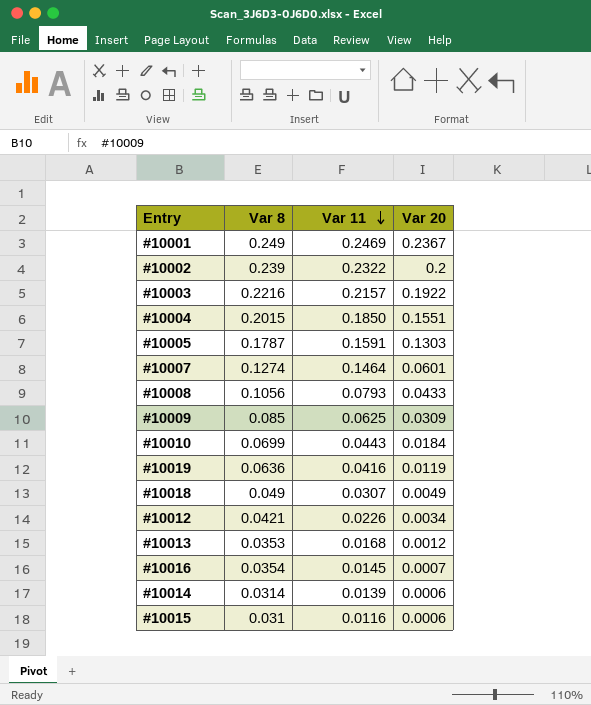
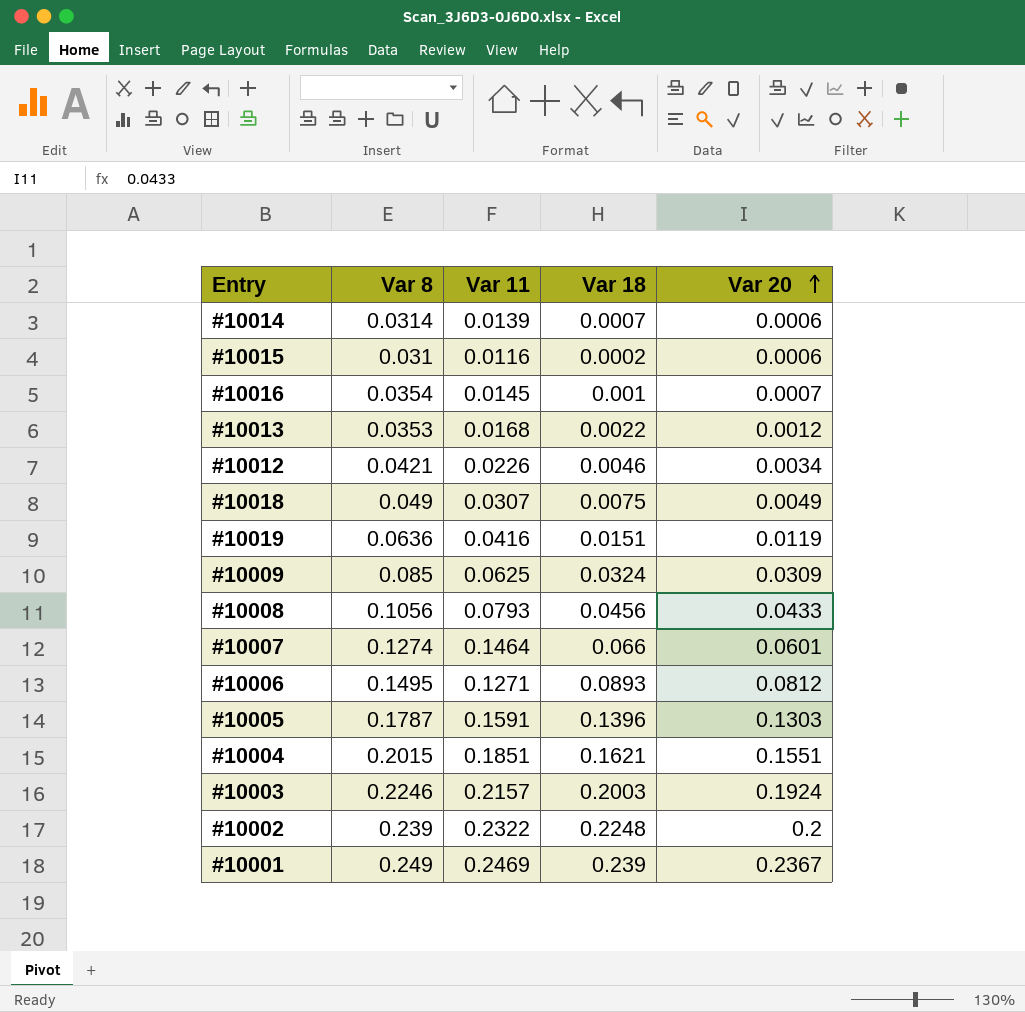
row order: Var 11 descending -> Var 20 ascending
column Var 18 | position: none -> 4
row #10010: 0.0699 | 0.0443 | 0.0184 -> none
row #10006: none -> 0.1495 | 0.1271 | 0.0893 | 0.0812
#10004 | Var 11: 0.1850 -> 0.1851
#10003 | Var 8: 0.2216 -> 0.2246
#10003 | Var 20: 0.1922 -> 0.1924

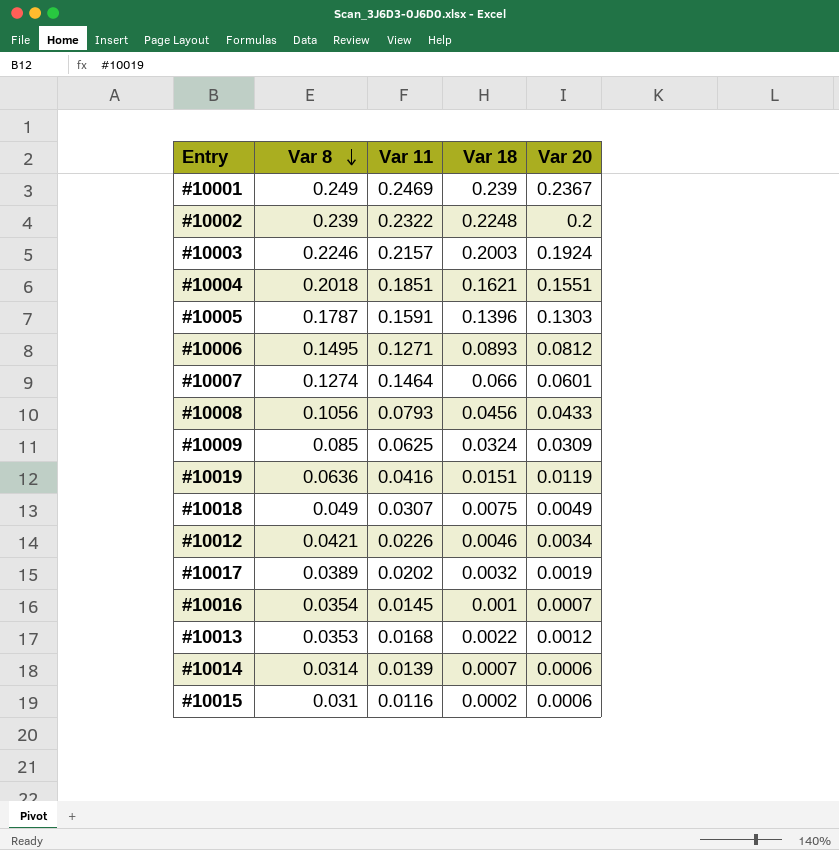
row order: Var 20 ascending -> Var 8 descending
#10004 | Var 8: 0.2015 -> 0.2018
row #10017: none -> 0.0389 | 0.0202 | 0.0032 | 0.0019

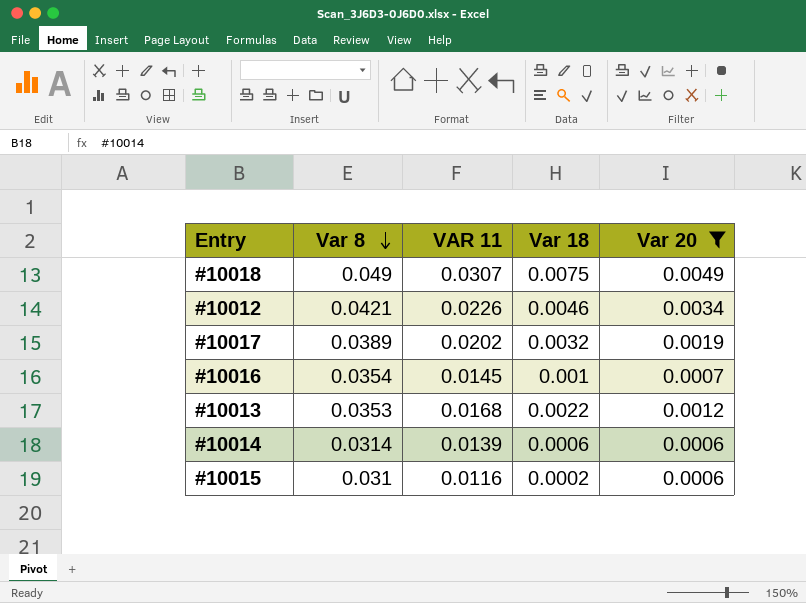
filter: none -> Var 20 <= 0.0049
column name: Var 11 -> VAR 11
#10014 | Var 18: 0.0007 -> 0.0006

